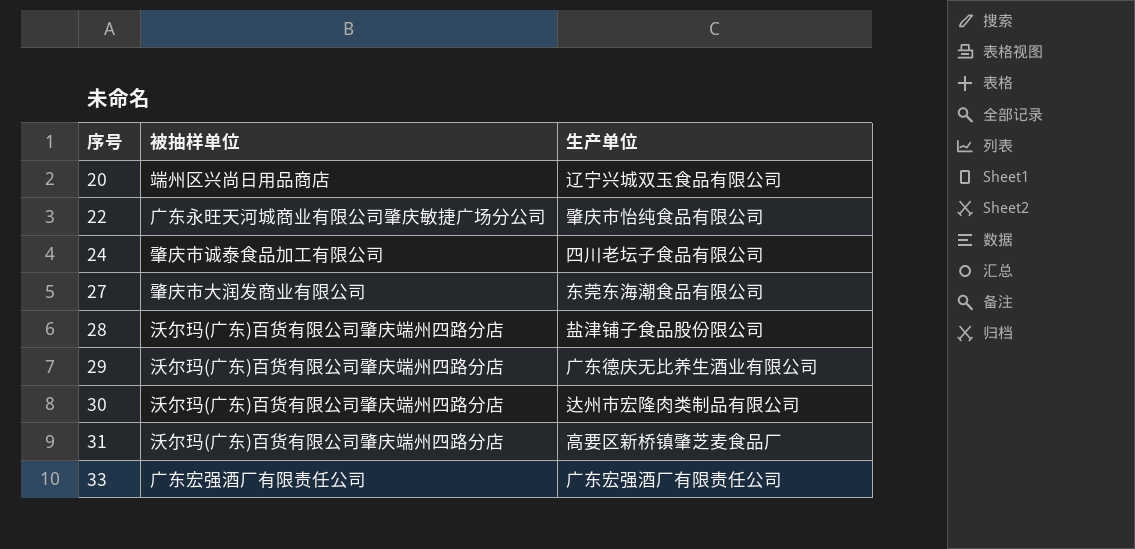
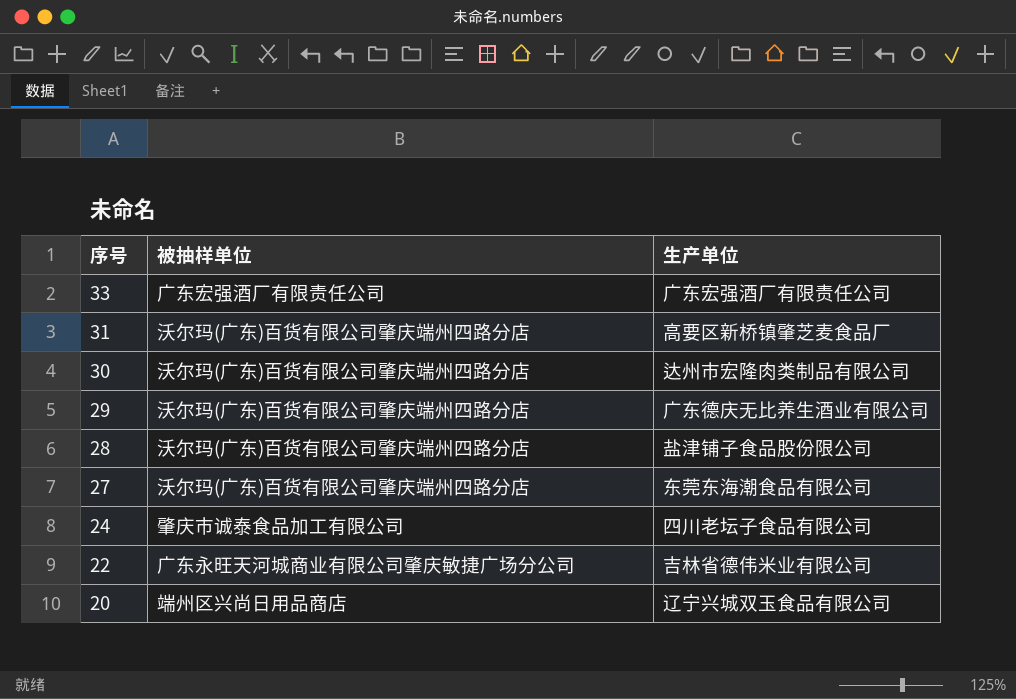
row order: 序号 ascending -> 序号 descending
27 | 被抽样单位: 肇庆市大润发商业有限公司 -> 沃尔玛(广东)百货有限公司肇庆端州四路分店
22 | 生产单位: 肇庆市怡纯食品有限公司 -> 吉林省德伟米业有限公司

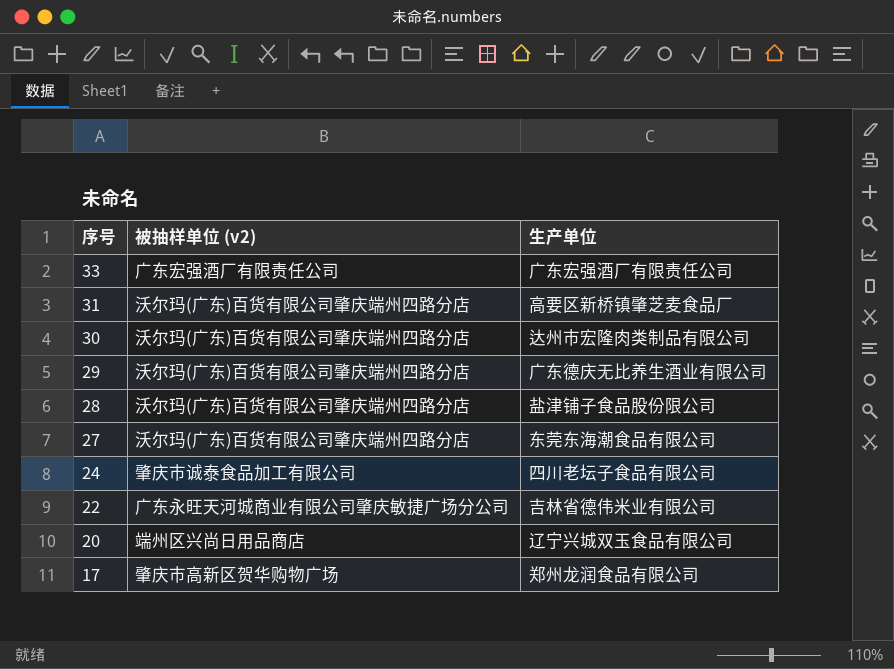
column name: 被抽样单位 -> 被抽样单位 (v2)
row 17: none -> 肇庆市高新区贺华购物广场 | 郑州龙润食品有限公司

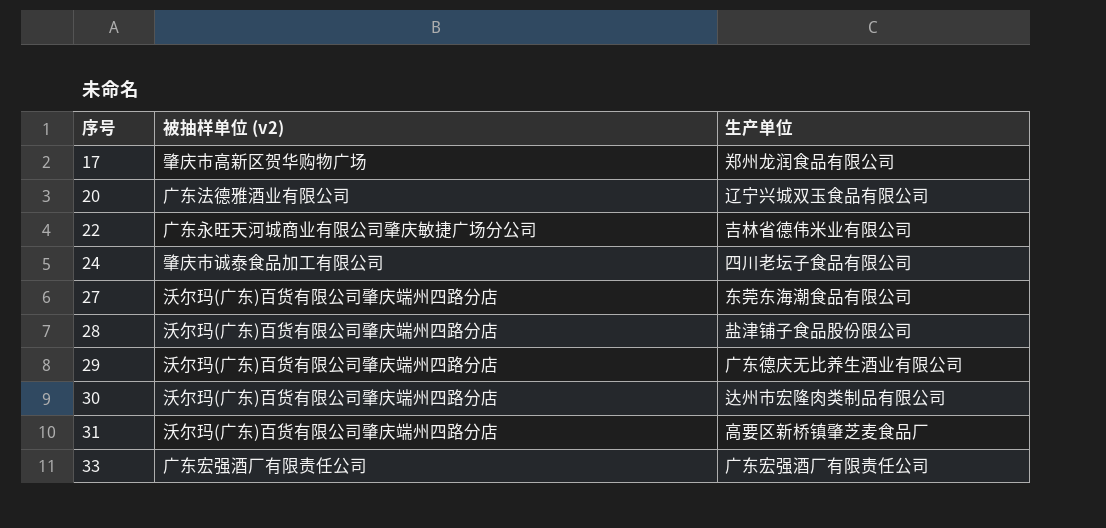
row order: 序号 descending -> 序号 ascending
20 | 被抽样单位 (v2): 端州区兴尚日用品商店 -> 广东法德雅酒业有限公司

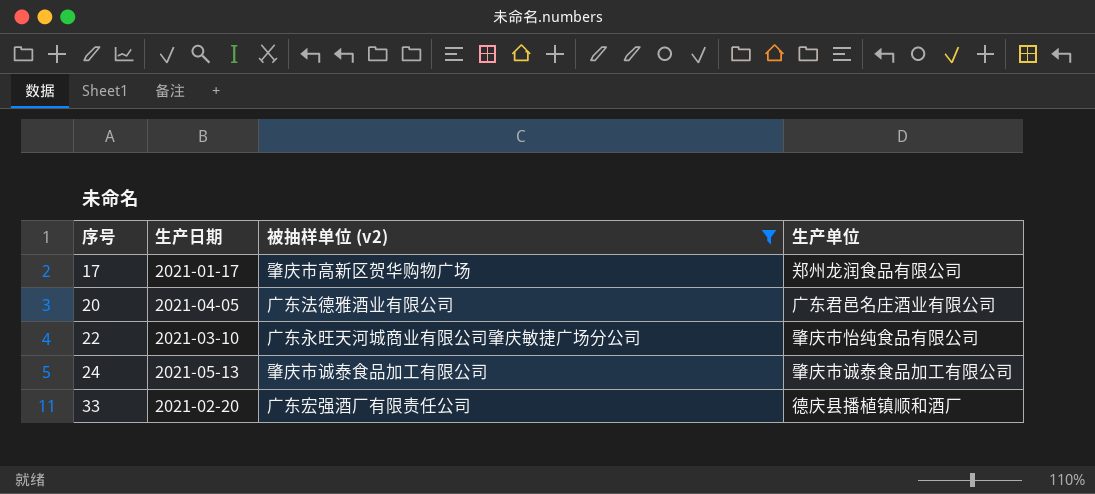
filter: none -> 被抽样单位 (v2) != 沃尔玛(广东)百货有限公司肇庆端州四路分店
column 生产日期 | position: none -> 2
20 | 生产单位: 辽宁兴城双玉食品有限公司 -> 广东君邑名庄酒业有限公司
22 | 生产单位: 吉林省德伟米业有限公司 -> 肇庆市怡纯食品有限公司
24 | 生产单位: 四川老坛子食品有限公司 -> 肇庆市诚泰食品加工有限公司
33 | 生产单位: 广东宏强酒厂有限责任公司 -> 德庆县播植镇顺和酒厂

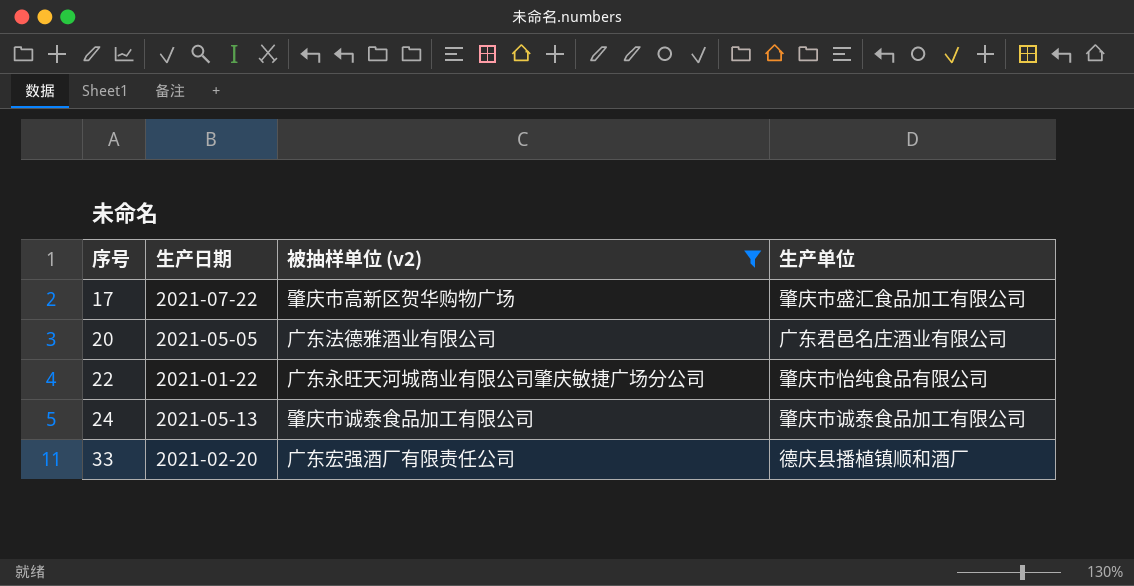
17 | 生产日期: 2021-01-17 -> 2021-07-22
17 | 生产单位: 郑州龙润食品有限公司 -> 肇庆市盛汇食品加工有限公司
20 | 生产日期: 2021-04-05 -> 2021-05-05
22 | 生产日期: 2021-03-10 -> 2021-01-22

